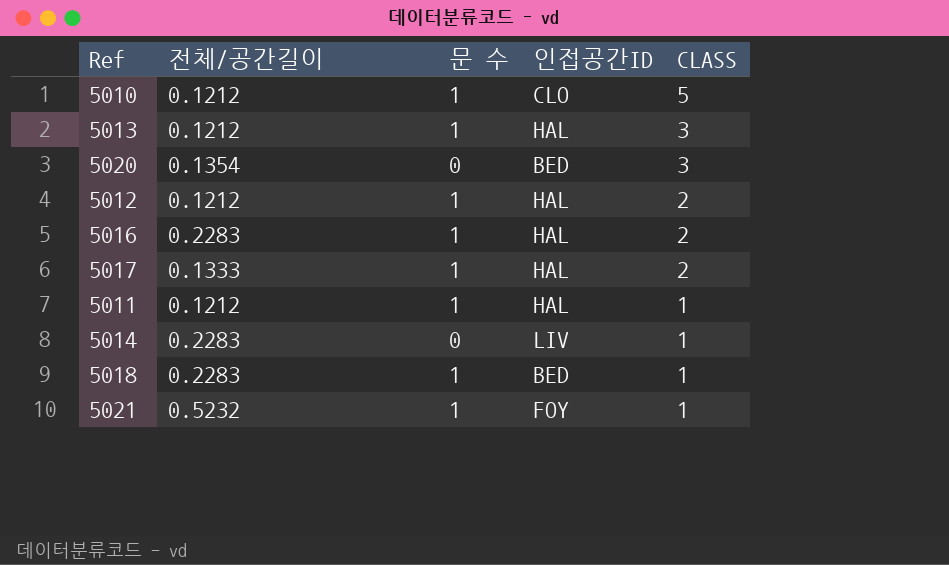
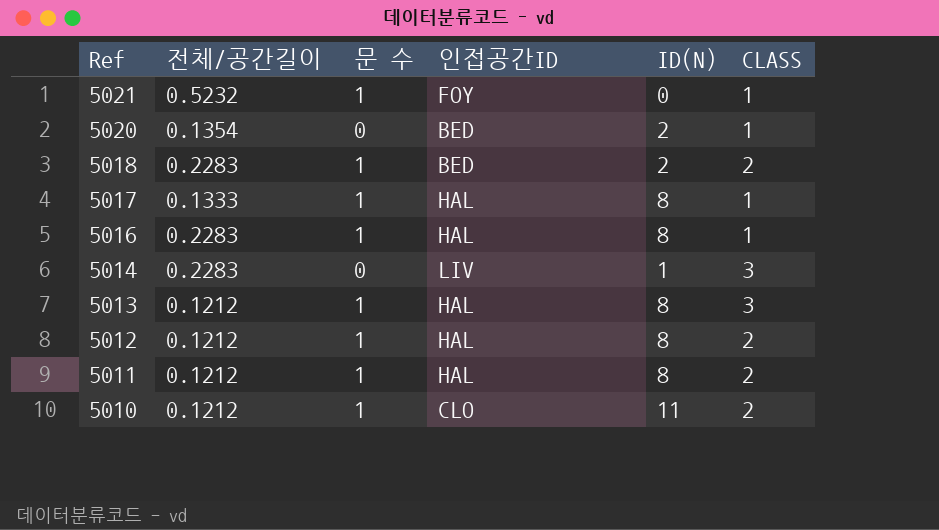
row order: CLASS descending -> Ref descending
column ID(N) | position: none -> 5
5020 | CLASS: 3 -> 1
5018 | CLASS: 1 -> 2
5017 | CLASS: 2 -> 1
5016 | CLASS: 2 -> 1
5014 | CLASS: 1 -> 3
5011 | CLASS: 1 -> 2
5010 | CLASS: 5 -> 2

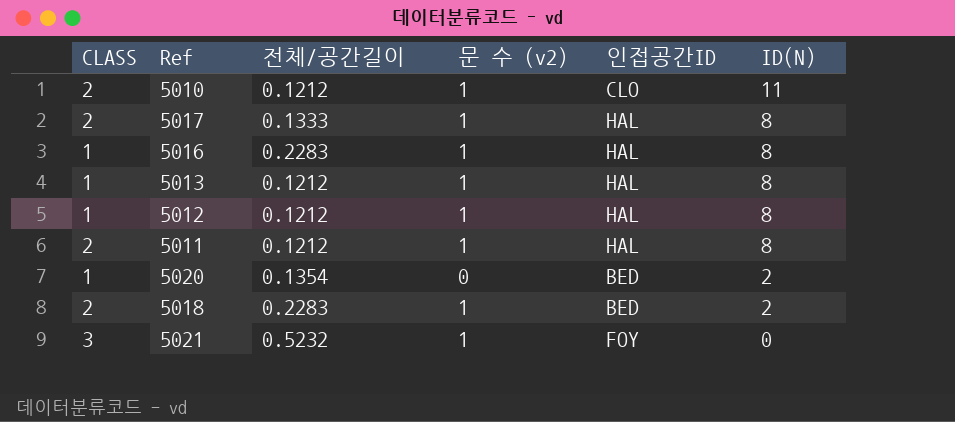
row order: Ref descending -> ID(N) descending
column CLASS | position: 6 -> 1
column name: 문 수 -> 문 수 (v2)
row 5014: 0.2283 | 0 | LIV | 1 | 3 -> none
5017 | CLASS: 1 -> 2
5013 | CLASS: 3 -> 1
5012 | CLASS: 2 -> 1
5021 | CLASS: 1 -> 3

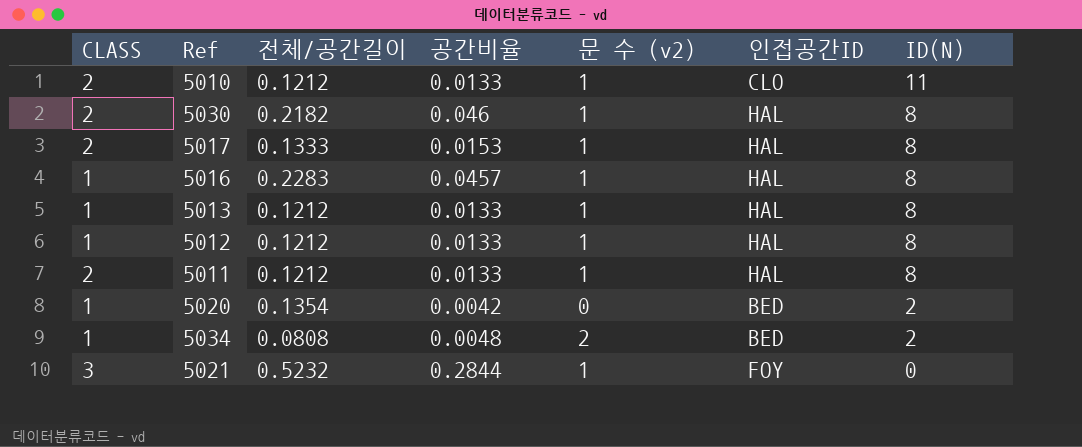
column 공간비율 | position: none -> 4
row 5018: 2 | 0.2283 | 1 | BED | 2 -> none
row 5030: none -> 2 | 0.2182 | 0.046 | 1 | HAL | 8
row 5034: none -> 1 | 0.0808 | 0.0048 | 2 | BED | 2

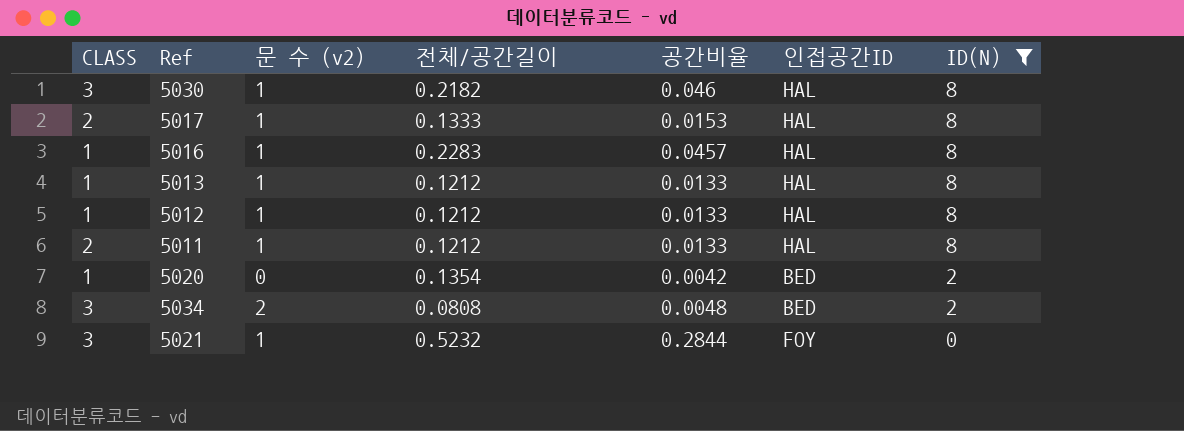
filter: none -> ID(N) != 11
column 문 수 (v2) | position: 5 -> 3
5030 | CLASS: 2 -> 3
5034 | CLASS: 1 -> 3

